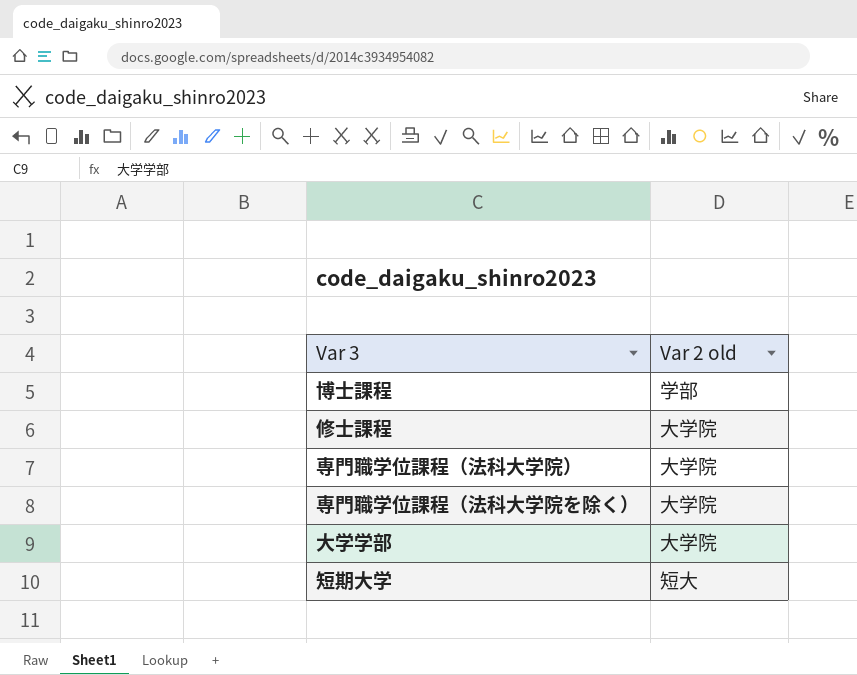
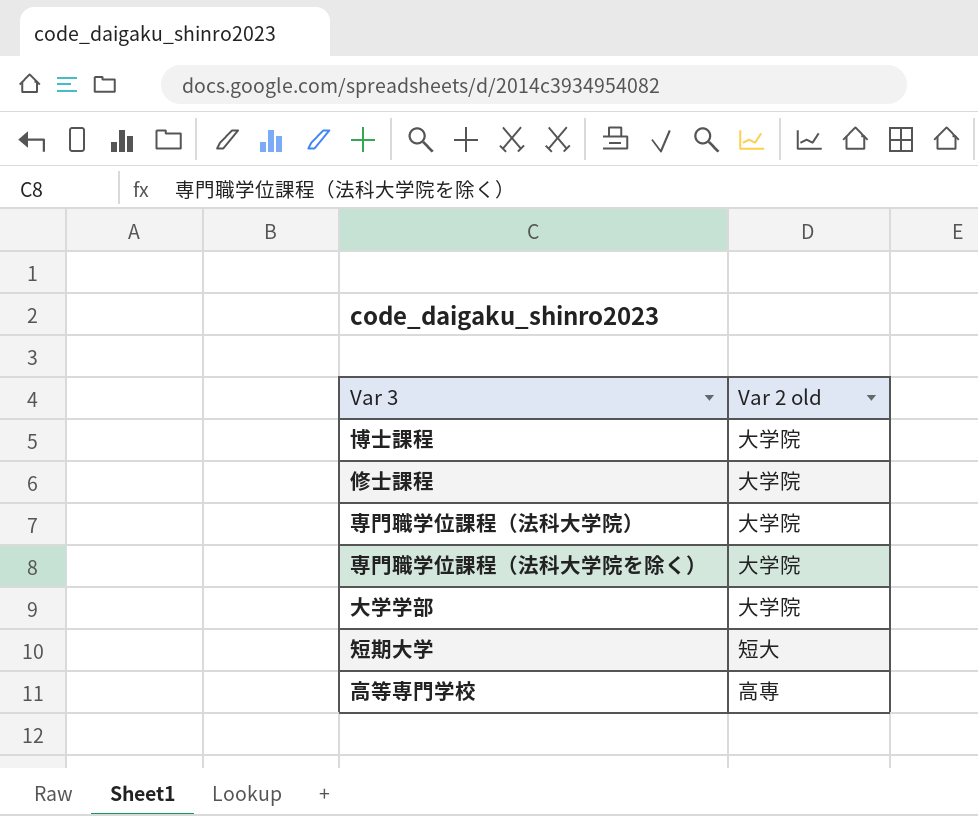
博士課程 | Var 2 old: 学部 -> 大学院
row 高等専門学校: none -> 高専

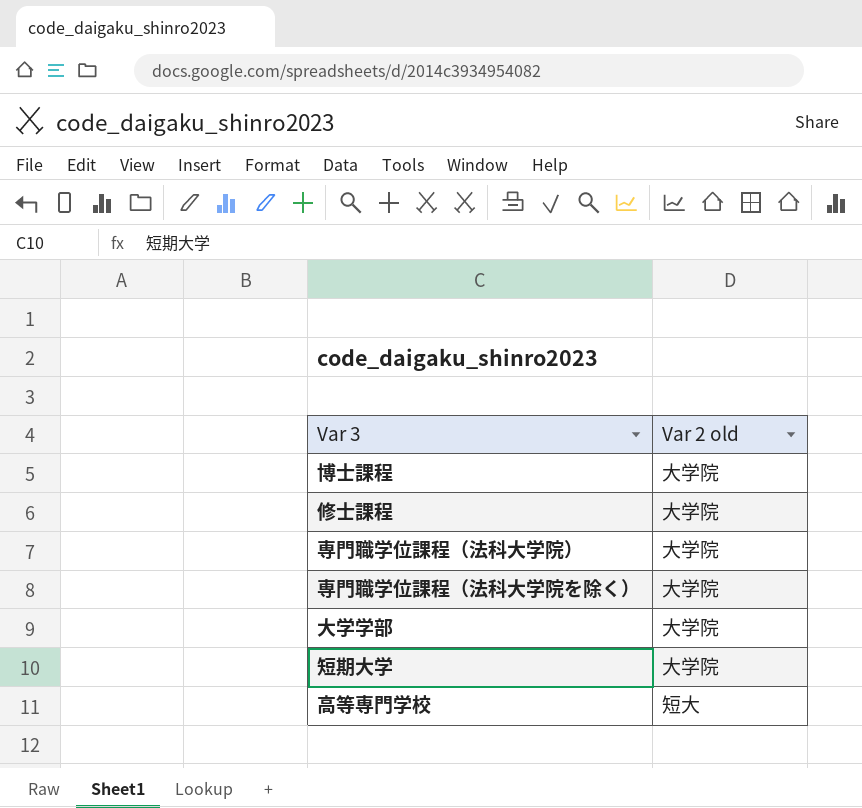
短期大学 | Var 2 old: 短大 -> 大学院
高等専門学校 | Var 2 old: 高専 -> 短大

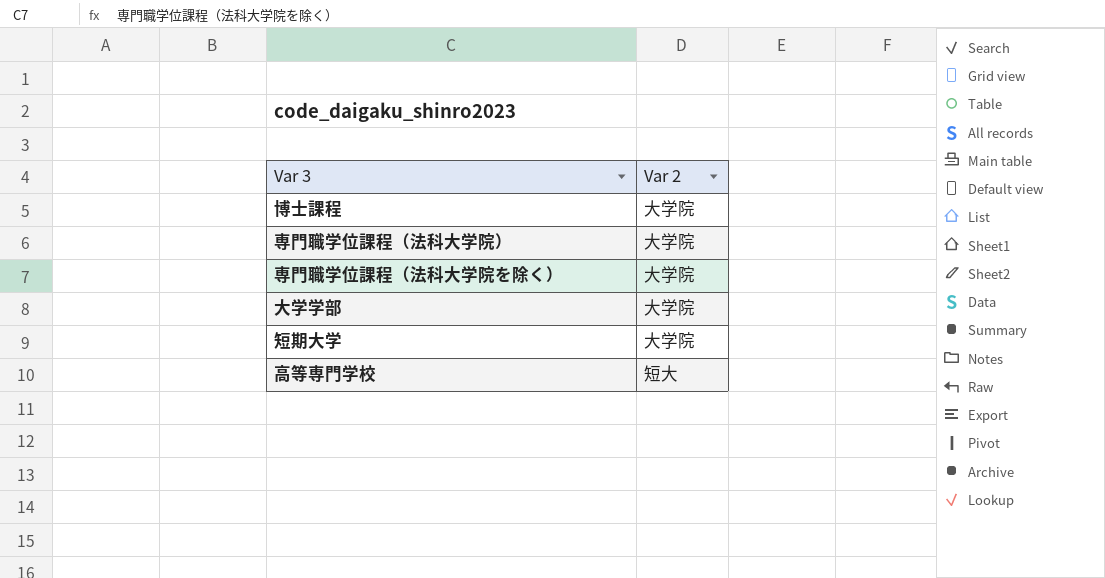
column name: Var 2 old -> Var 2
row 修士課程: 大学院 -> none

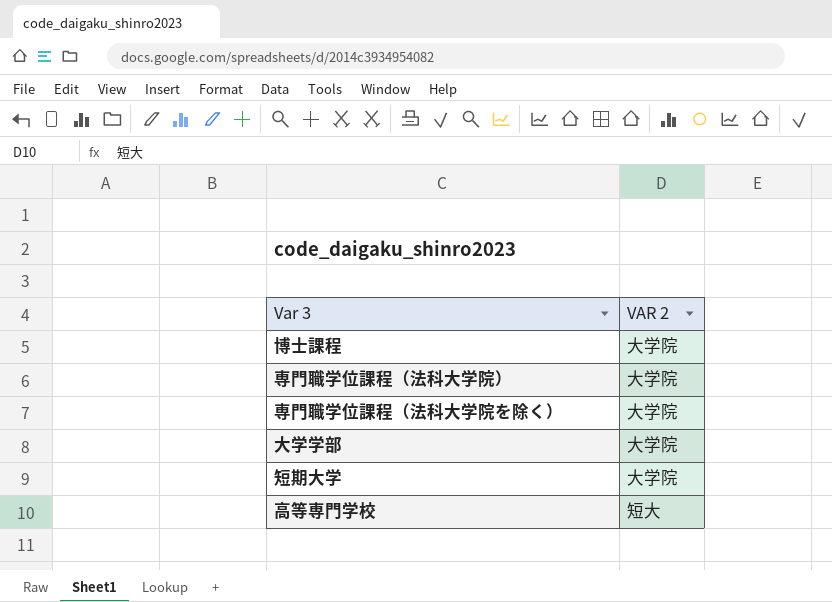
column name: Var 2 -> VAR 2

